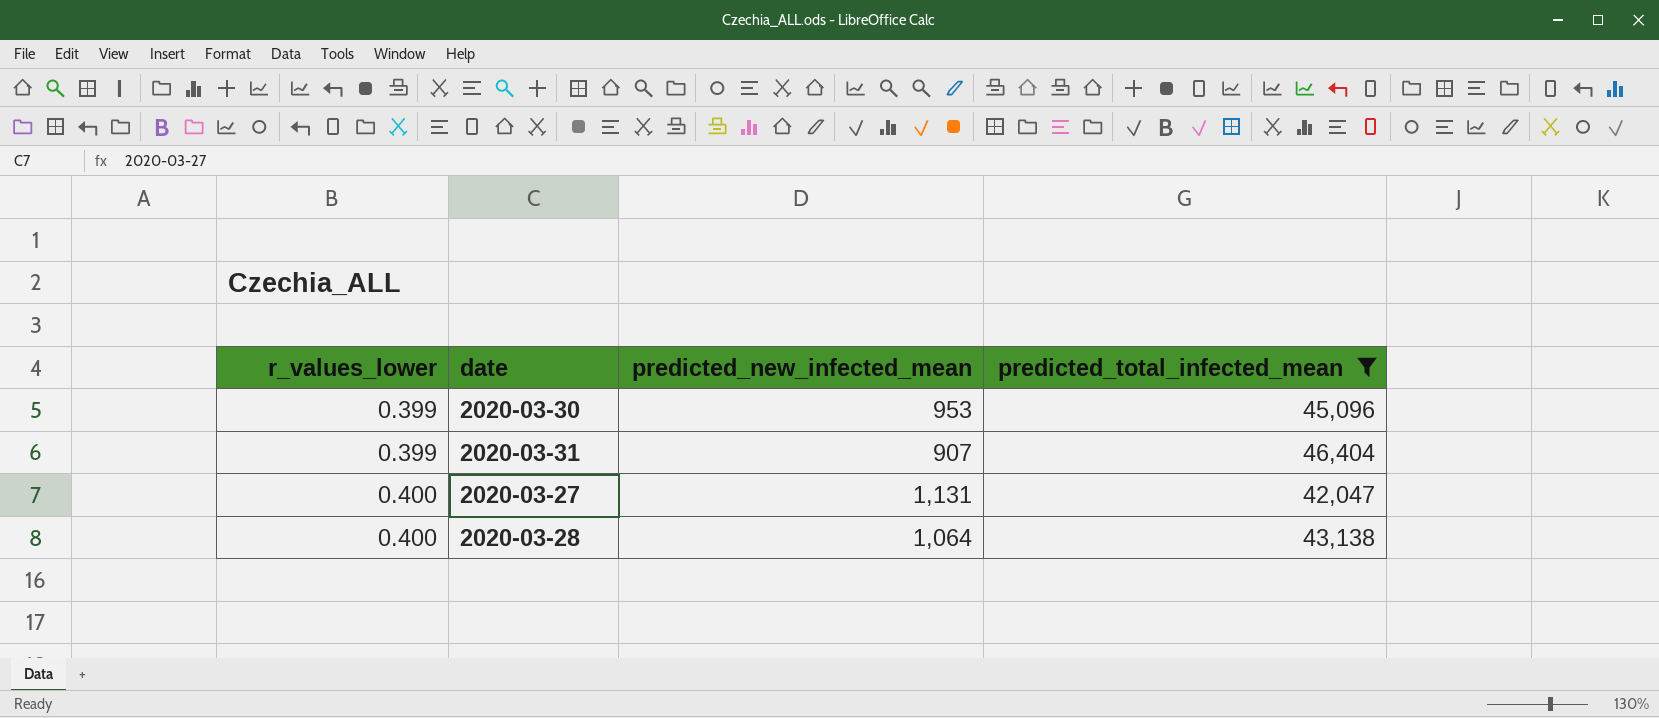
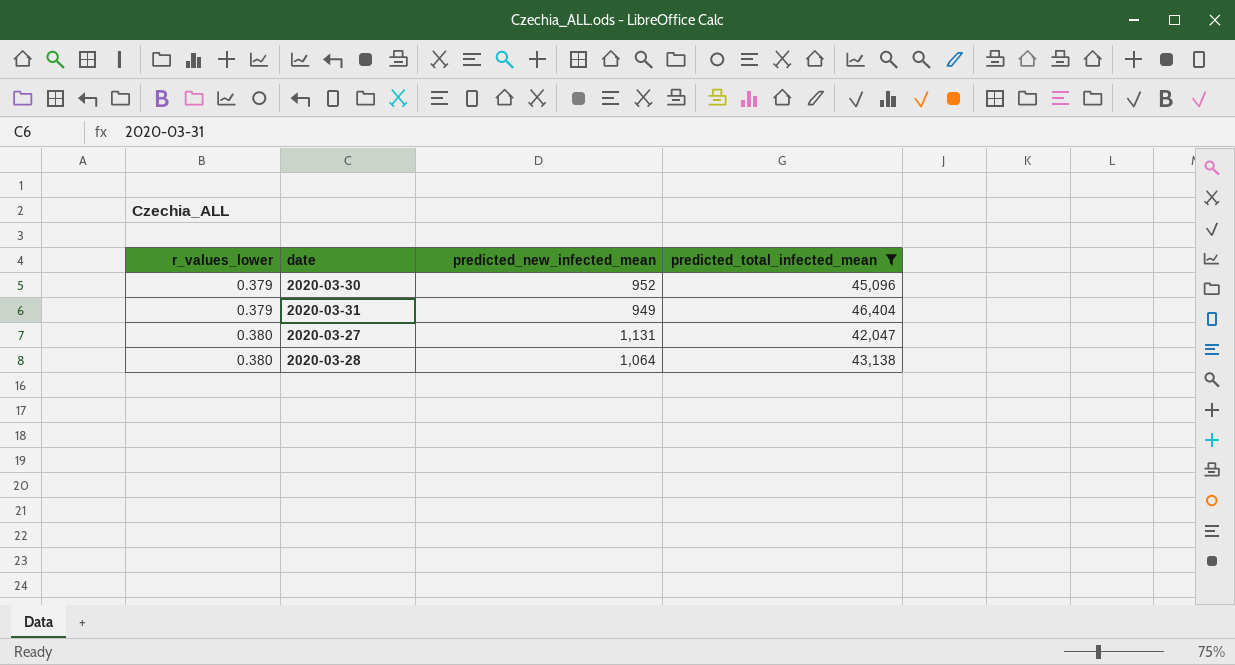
2020-03-30 | r_values_lower: 0.399 -> 0.379
2020-03-30 | predicted_new_infected_mean: 953 -> 952
2020-03-31 | r_values_lower: 0.399 -> 0.379
2020-03-31 | predicted_new_infected_mean: 907 -> 949
2020-03-27 | r_values_lower: 0.400 -> 0.380
2020-03-28 | r_values_lower: 0.400 -> 0.380

